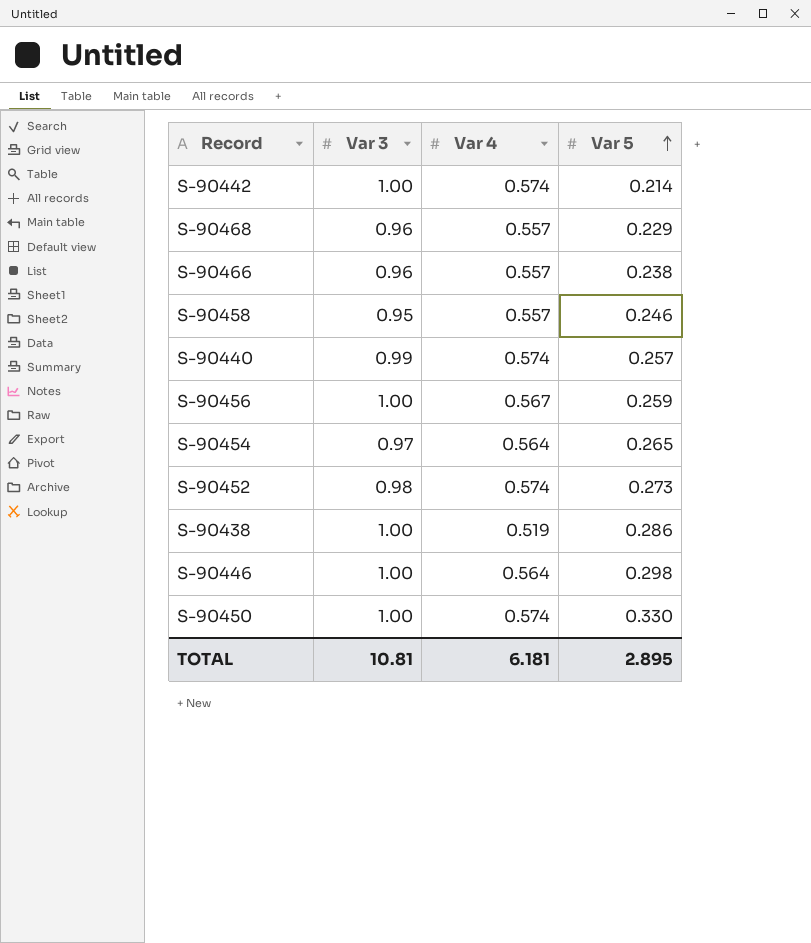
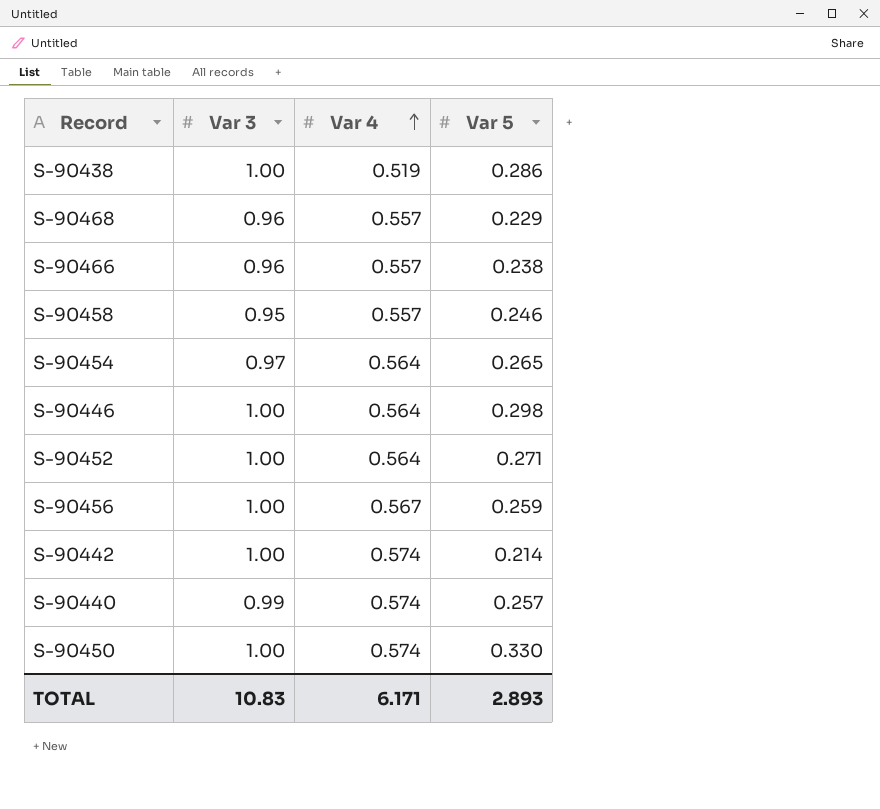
row order: Var 5 ascending -> Var 4 ascending
S-90452 | Var 3: 0.98 -> 1.00
S-90452 | Var 4: 0.574 -> 0.564
S-90452 | Var 5: 0.273 -> 0.271
TOTAL | Var 3: 10.81 -> 10.83
TOTAL | Var 4: 6.181 -> 6.171
TOTAL | Var 5: 2.895 -> 2.893

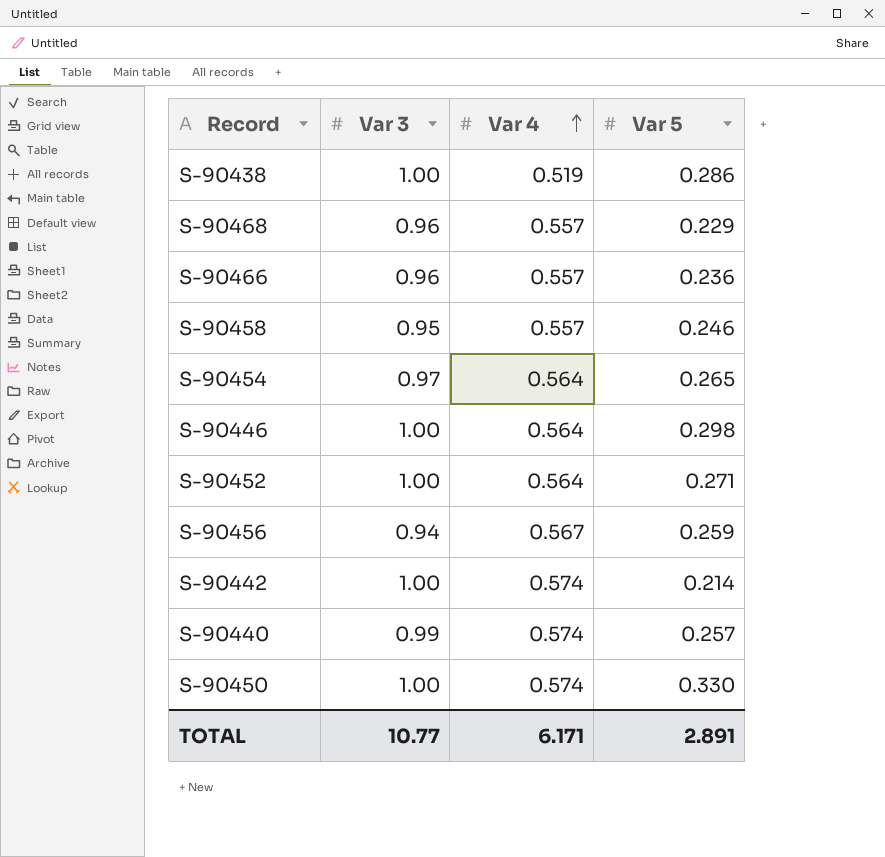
S-90466 | Var 5: 0.238 -> 0.236
S-90456 | Var 3: 1.00 -> 0.94
TOTAL | Var 3: 10.83 -> 10.77
TOTAL | Var 5: 2.893 -> 2.891

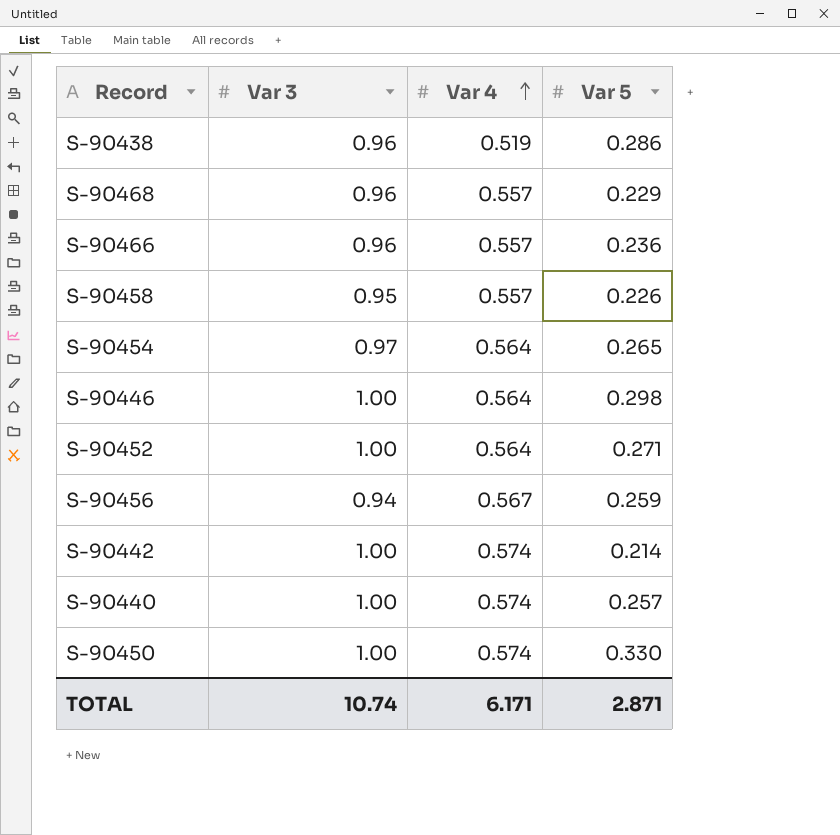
S-90438 | Var 3: 1.00 -> 0.96
S-90458 | Var 5: 0.246 -> 0.226
S-90440 | Var 3: 0.99 -> 1.00
TOTAL | Var 3: 10.77 -> 10.74
TOTAL | Var 5: 2.891 -> 2.871

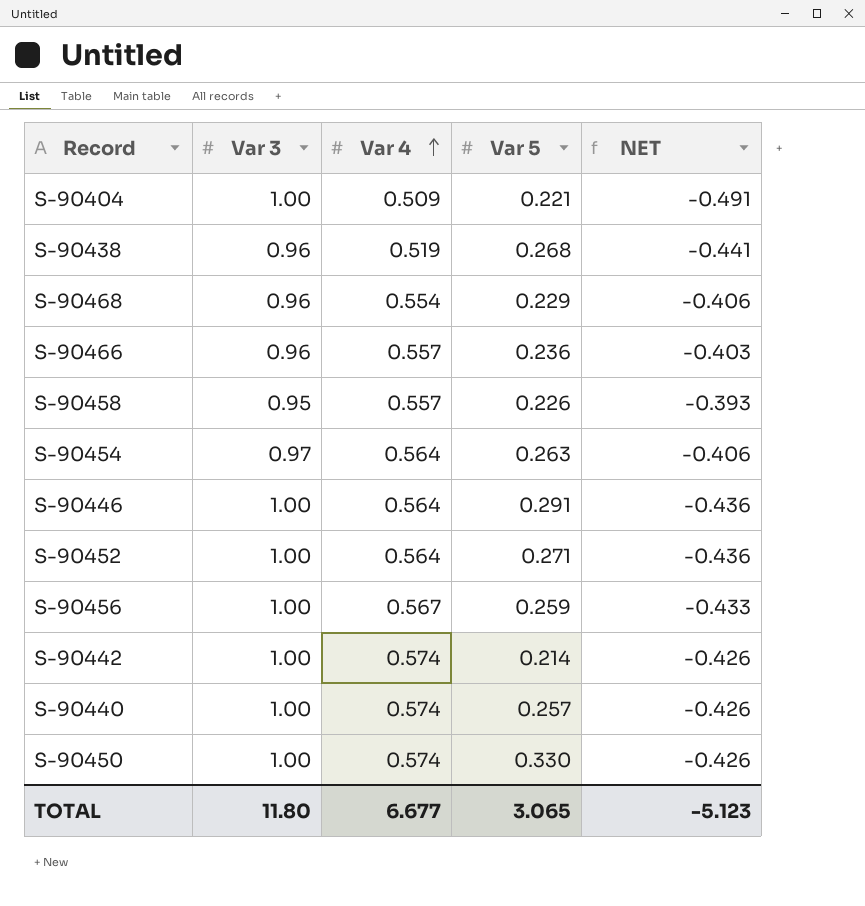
column NET | formula: none -> [Var 4] - [Var 3]
row S-90404: none -> 1.00 | 0.509 | 0.221 | -0.491
S-90438 | Var 5: 0.286 -> 0.268
S-90468 | Var 4: 0.557 -> 0.554
S-90454 | Var 5: 0.265 -> 0.263
S-90446 | Var 5: 0.298 -> 0.291
S-90456 | Var 3: 0.94 -> 1.00
TOTAL | Var 3: 10.74 -> 11.80
TOTAL | Var 4: 6.171 -> 6.677
TOTAL | Var 5: 2.871 -> 3.065

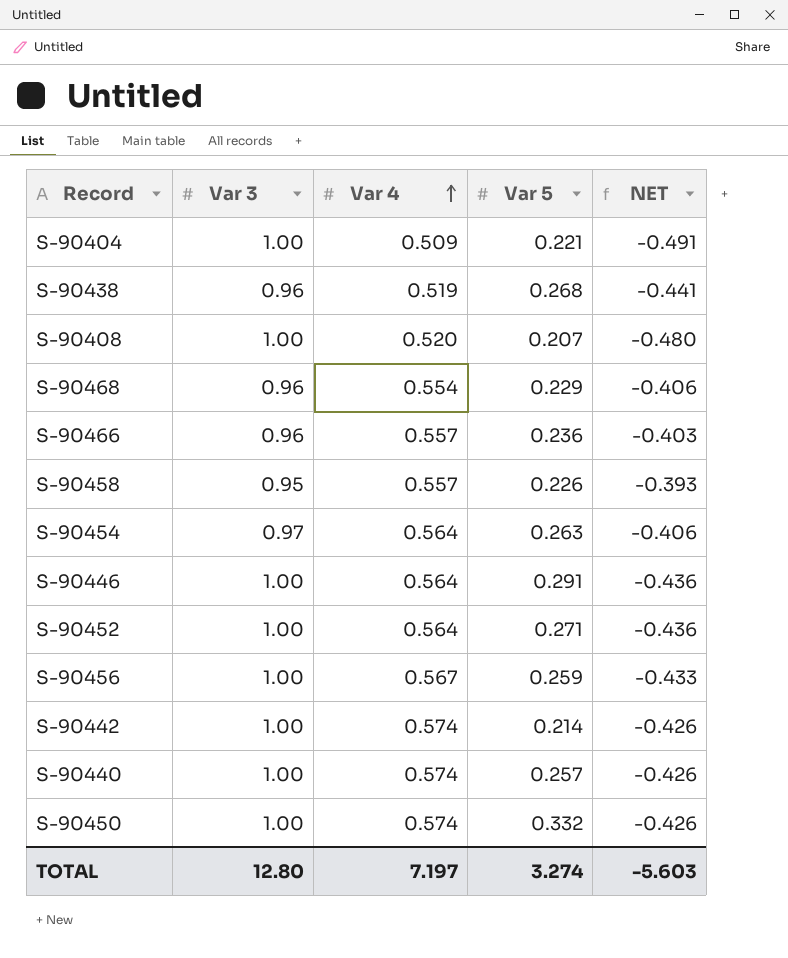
row S-90408: none -> 1.00 | 0.520 | 0.207 | -0.480
S-90450 | Var 5: 0.330 -> 0.332
TOTAL | Var 3: 11.80 -> 12.80
TOTAL | Var 4: 6.677 -> 7.197
TOTAL | Var 5: 3.065 -> 3.274
TOTAL | NET: -5.123 -> -5.603

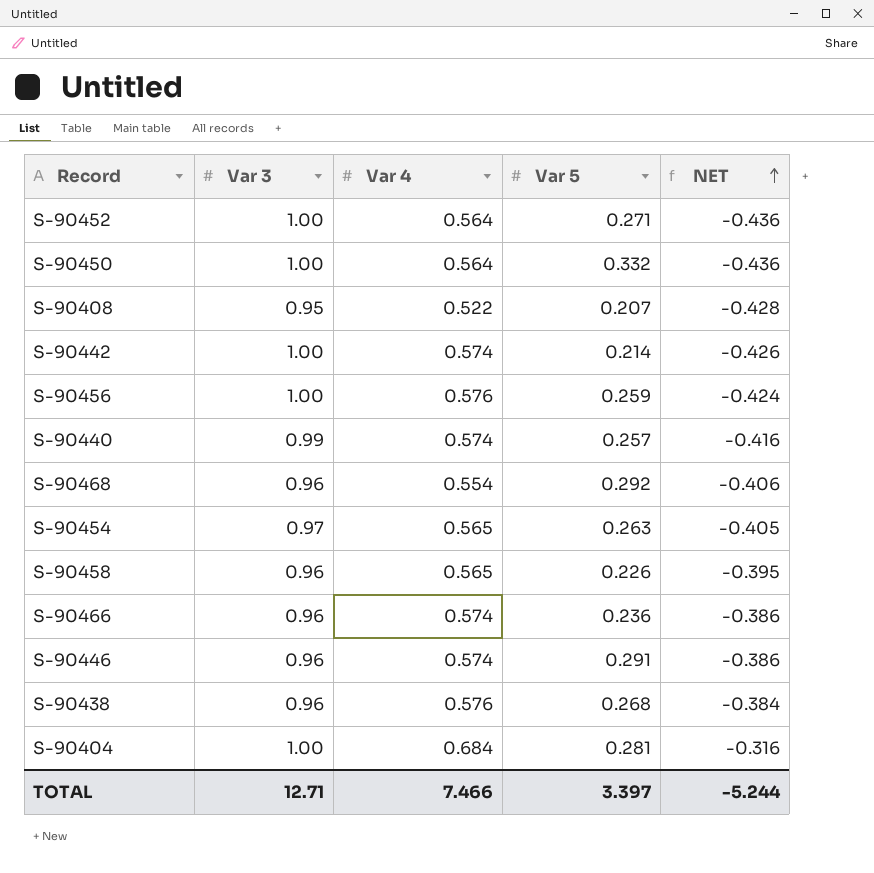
row order: Var 4 ascending -> NET ascending
S-90450 | Var 4: 0.574 -> 0.564
S-90450 | NET: -0.426 -> -0.436
S-90408 | Var 3: 1.00 -> 0.95
S-90408 | Var 4: 0.520 -> 0.522
S-90408 | NET: -0.480 -> -0.428
S-90456 | Var 4: 0.567 -> 0.576
S-90456 | NET: -0.433 -> -0.424
S-90440 | Var 3: 1.00 -> 0.99
S-90440 | NET: -0.426 -> -0.416
S-90468 | Var 5: 0.229 -> 0.292
S-90454 | Var 4: 0.564 -> 0.565
S-90454 | NET: -0.406 -> -0.405
S-90458 | Var 3: 0.95 -> 0.96
S-90458 | Var 4: 0.557 -> 0.565
S-90458 | NET: -0.393 -> -0.395
S-90466 | Var 4: 0.557 -> 0.574
S-90466 | NET: -0.403 -> -0.386
S-90446 | Var 3: 1.00 -> 0.96
S-90446 | Var 4: 0.564 -> 0.574
S-90446 | NET: -0.436 -> -0.386
S-90438 | Var 4: 0.519 -> 0.576
S-90438 | NET: -0.441 -> -0.384
S-90404 | Var 4: 0.509 -> 0.684
S-90404 | Var 5: 0.221 -> 0.281
S-90404 | NET: -0.491 -> -0.316
TOTAL | Var 3: 12.80 -> 12.71
TOTAL | Var 4: 7.197 -> 7.466
TOTAL | Var 5: 3.274 -> 3.397
TOTAL | NET: -5.603 -> -5.244

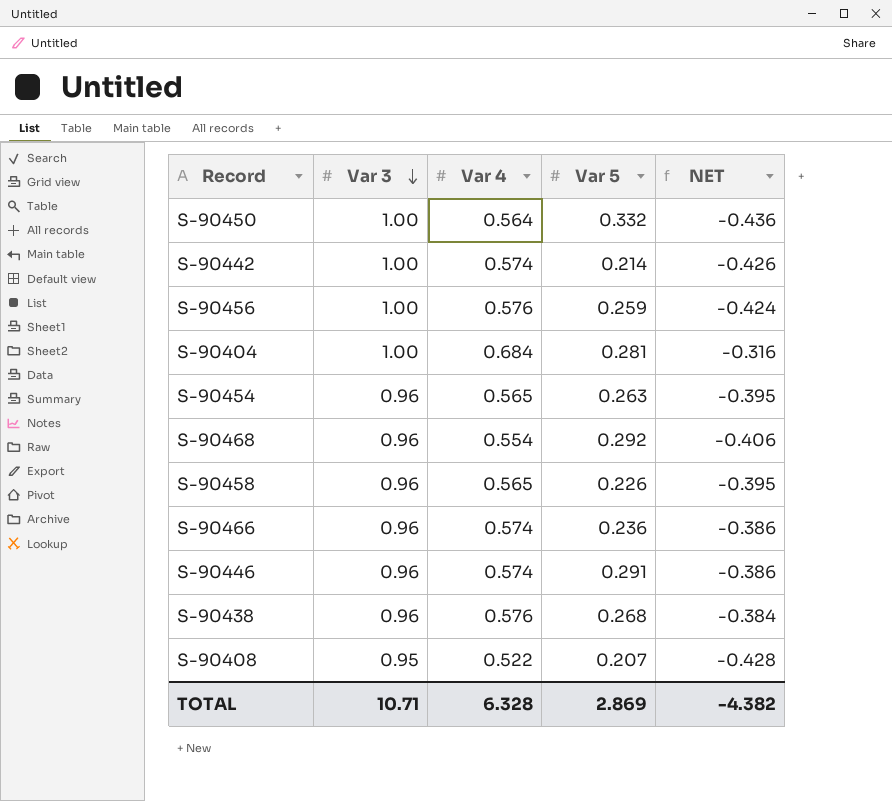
row order: NET ascending -> Var 3 descending
row S-90452: 1.00 | 0.564 | 0.271 | -0.436 -> none
row S-90440: 0.99 | 0.574 | 0.257 | -0.416 -> none
S-90454 | Var 3: 0.97 -> 0.96
S-90454 | NET: -0.405 -> -0.395
TOTAL | Var 3: 12.71 -> 10.71
TOTAL | Var 4: 7.466 -> 6.328
TOTAL | Var 5: 3.397 -> 2.869
TOTAL | NET: -5.244 -> -4.382

